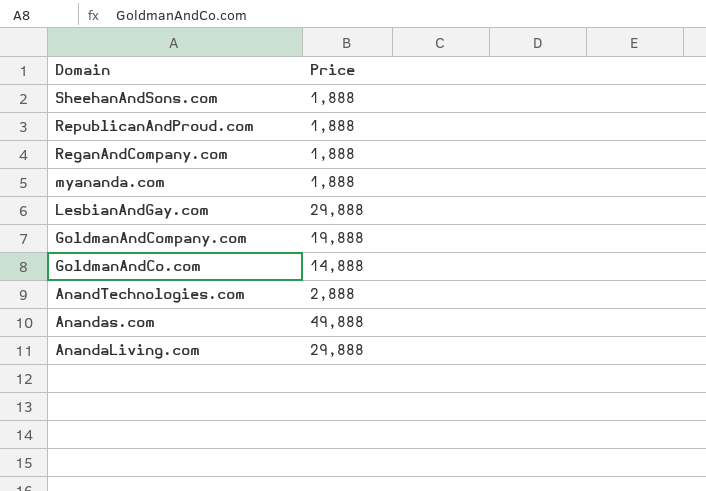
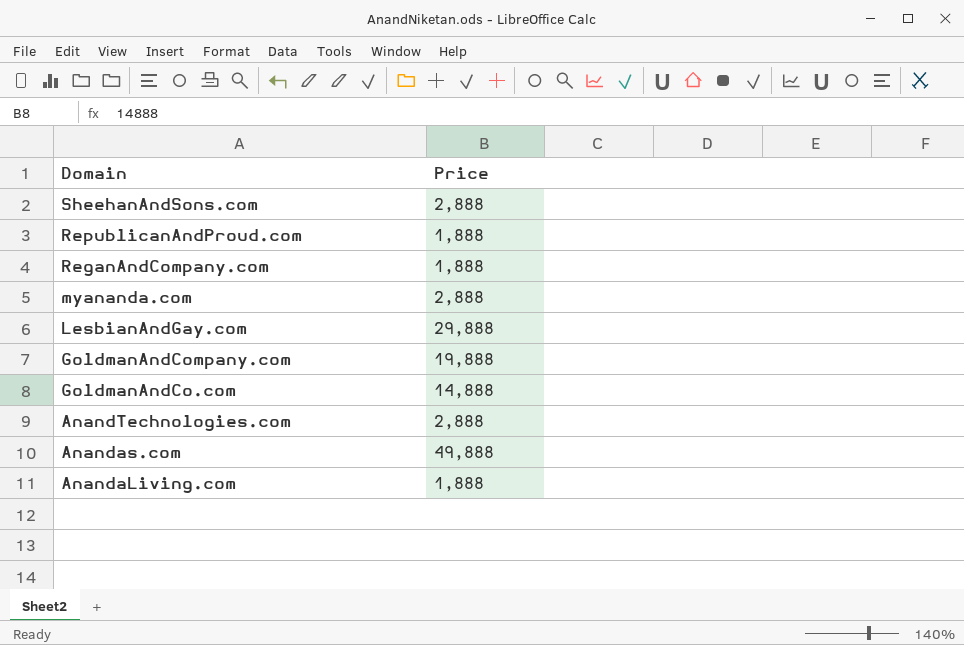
SheehanAndSons.com | Price: 1,888 -> 2,888
myananda.com | Price: 1,888 -> 2,888
AnandaLiving.com | Price: 29,888 -> 1,888

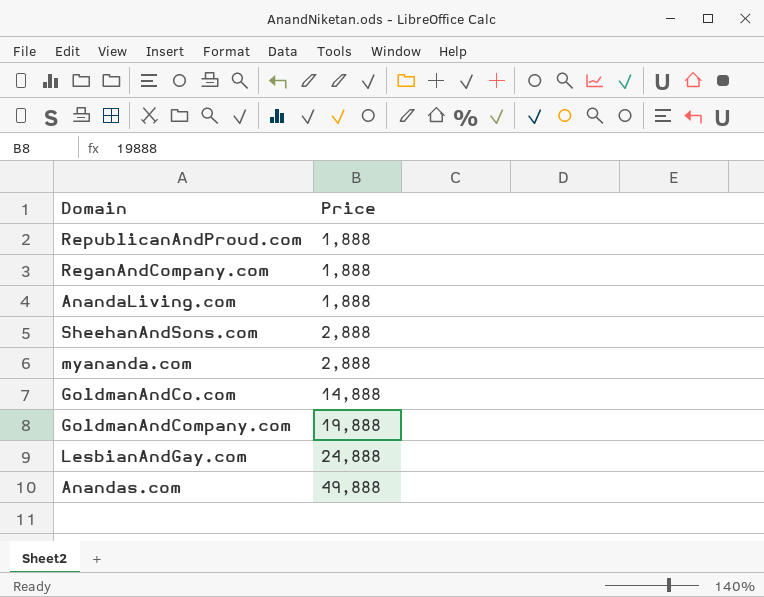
row order: Domain descending -> Price ascending
row AnandTechnologies.com: 2,888 -> none
LesbianAndGay.com | Price: 29,888 -> 24,888

